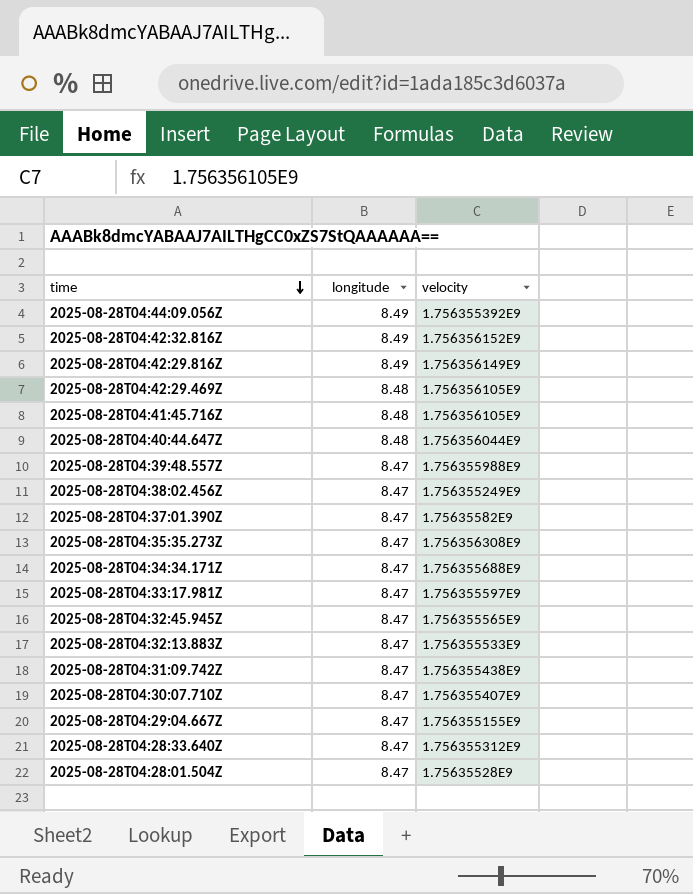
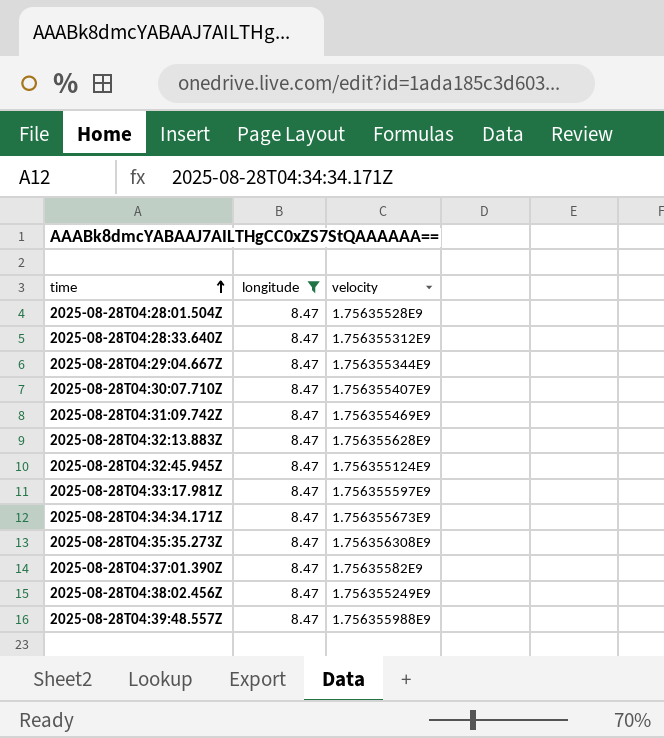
filter: none -> longitude = 8.47
row order: time descending -> time ascending
2025-08-28T04:29:04.667Z | velocity: 1.756355155E9 -> 1.756355344E9
2025-08-28T04:31:09.742Z | velocity: 1.756355438E9 -> 1.756355469E9
2025-08-28T04:32:13.883Z | velocity: 1.756355533E9 -> 1.756355628E9
2025-08-28T04:32:45.945Z | velocity: 1.756355565E9 -> 1.756355124E9
2025-08-28T04:34:34.171Z | velocity: 1.756355688E9 -> 1.756355673E9

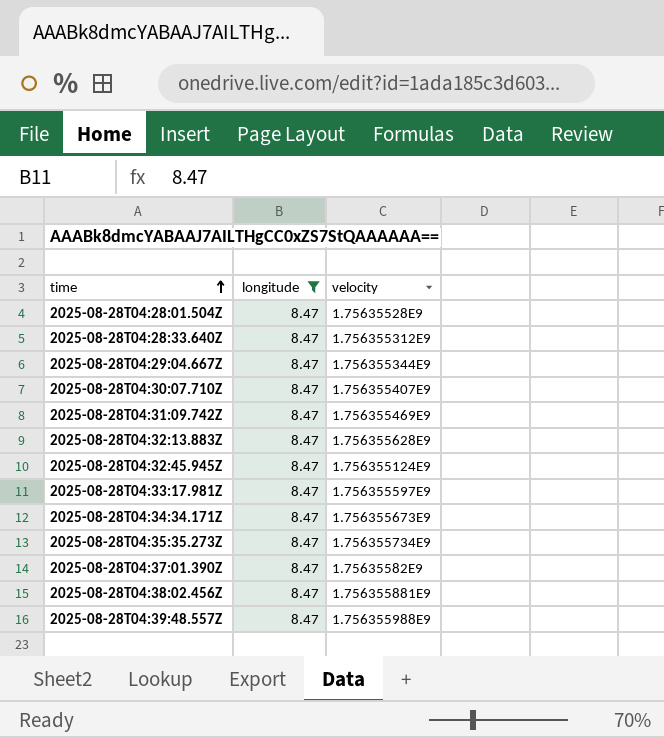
2025-08-28T04:35:35.273Z | velocity: 1.756356308E9 -> 1.756355734E9
2025-08-28T04:38:02.456Z | velocity: 1.756355249E9 -> 1.756355881E9

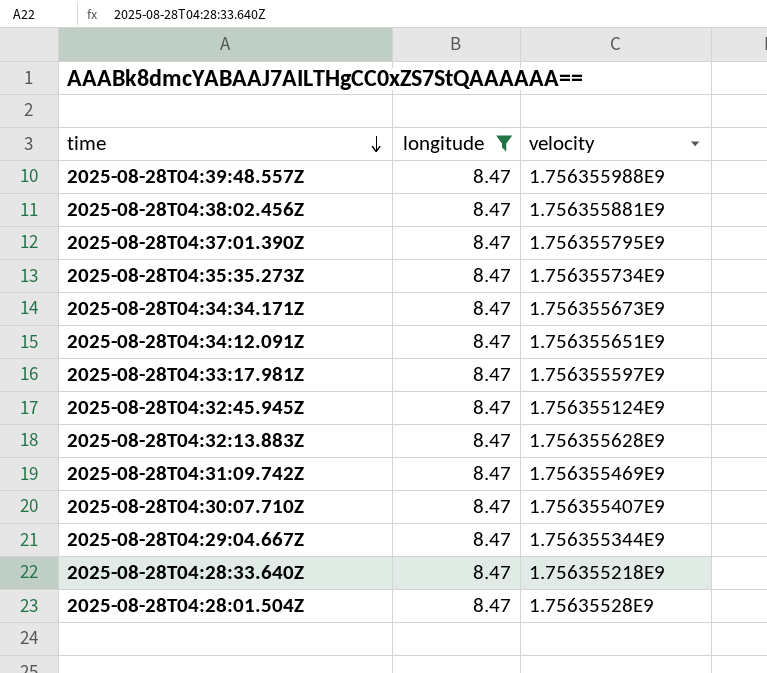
row order: time ascending -> time descending
2025-08-28T04:37:01.390Z | velocity: 1.75635582E9 -> 1.756355795E9
row 2025-08-28T04:34:12.091Z: none -> 8.47 | 1.756355651E9
2025-08-28T04:28:33.640Z | velocity: 1.756355312E9 -> 1.756355218E9

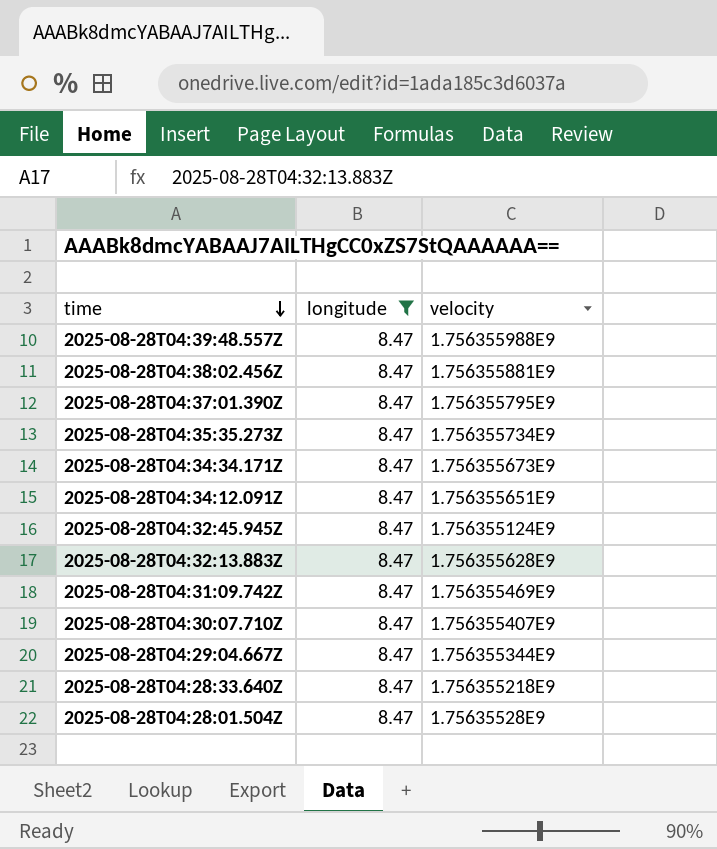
row 2025-08-28T04:33:17.981Z: 8.47 | 1.756355597E9 -> none

